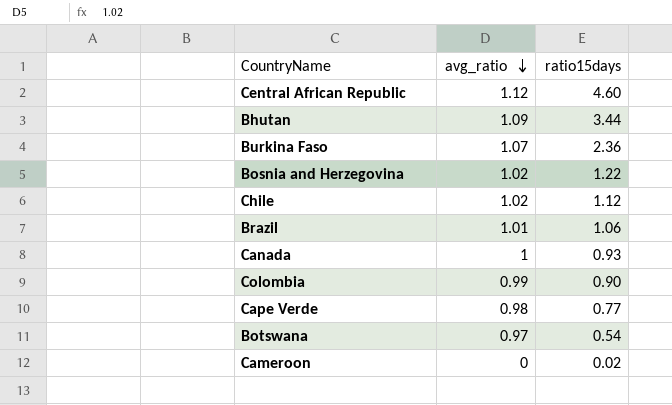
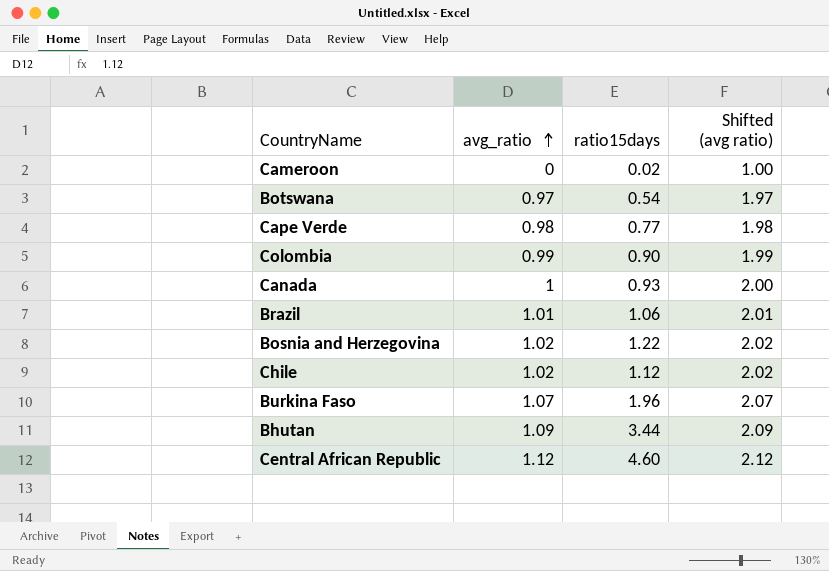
row order: avg_ratio descending -> avg_ratio ascending
column Shifted (avg ratio) | formula: none -> [avg_ratio] + 1
Burkina Faso | ratio15days: 2.36 -> 1.96

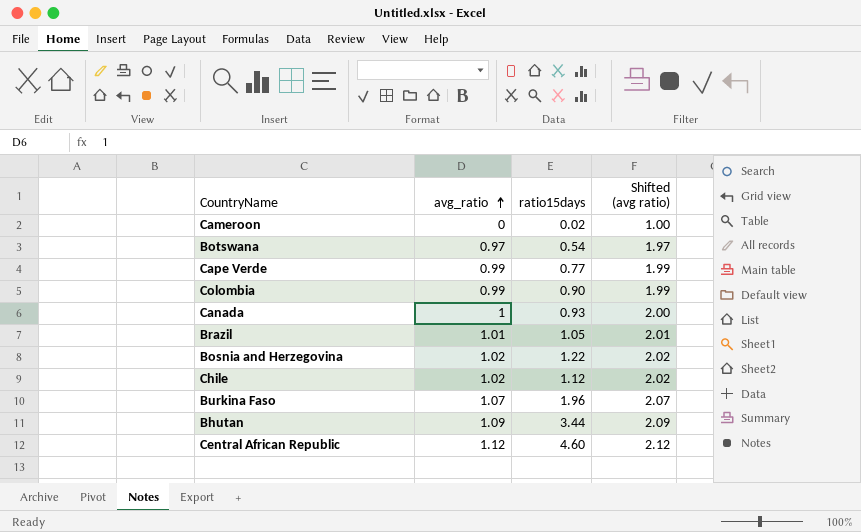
Cape Verde | avg_ratio: 0.98 -> 0.99
Cape Verde | Shifted (avg ratio): 1.98 -> 1.99
Brazil | ratio15days: 1.06 -> 1.05

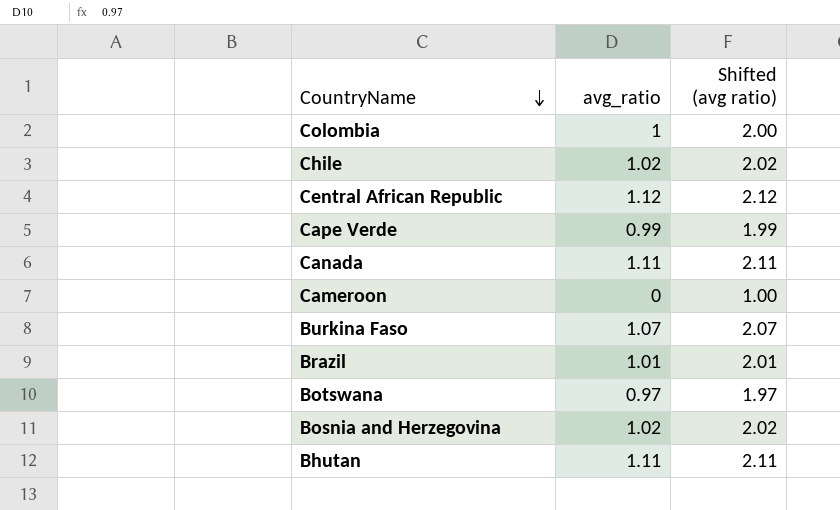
row order: avg_ratio ascending -> CountryName descending
column ratio15days | position: 3 -> none
Colombia | avg_ratio: 0.99 -> 1
Colombia | Shifted (avg ratio): 1.99 -> 2.00
Canada | avg_ratio: 1 -> 1.11
Canada | Shifted (avg ratio): 2.00 -> 2.11
Bhutan | avg_ratio: 1.09 -> 1.11
Bhutan | Shifted (avg ratio): 2.09 -> 2.11

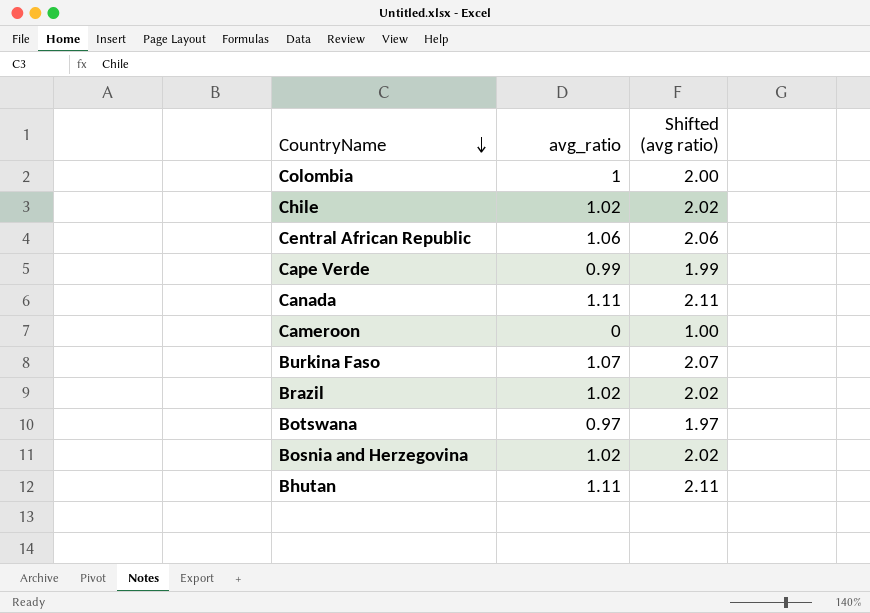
Central African Republic | avg_ratio: 1.12 -> 1.06
Central African Republic | Shifted (avg ratio): 2.12 -> 2.06
Brazil | avg_ratio: 1.01 -> 1.02
Brazil | Shifted (avg ratio): 2.01 -> 2.02

